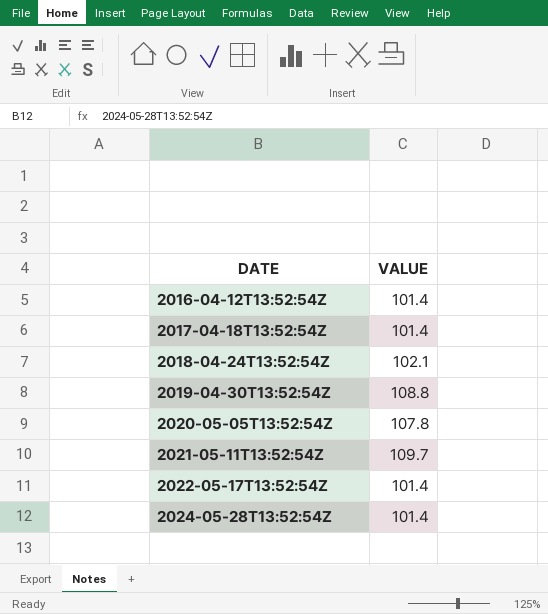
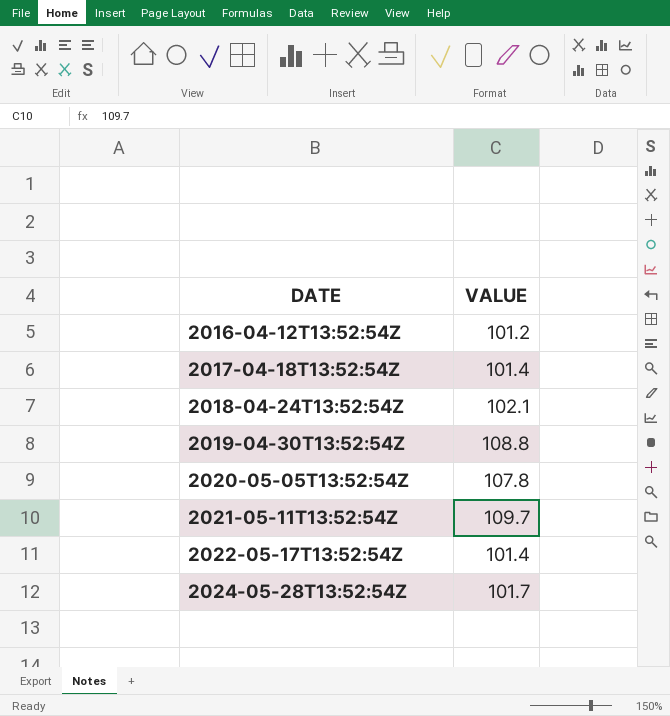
2016-04-12T13:52:54Z | VALUE: 101.4 -> 101.2
2024-05-28T13:52:54Z | VALUE: 101.4 -> 101.7

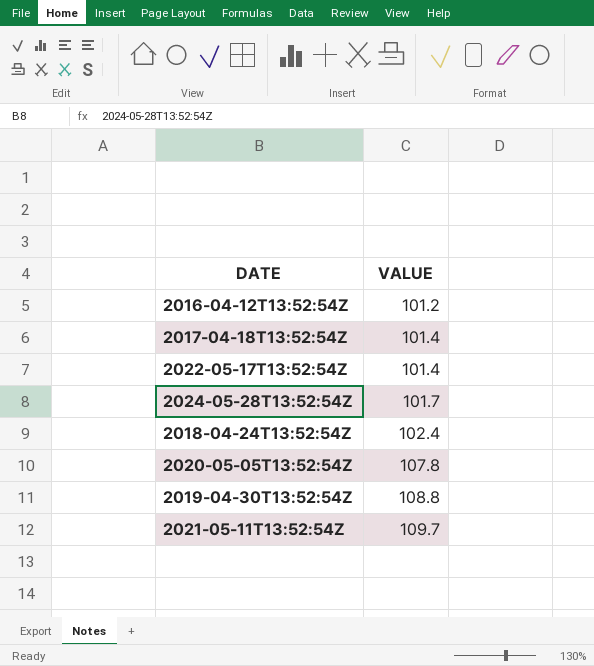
row order: DATE ascending -> VALUE ascending
2018-04-24T13:52:54Z | VALUE: 102.1 -> 102.4

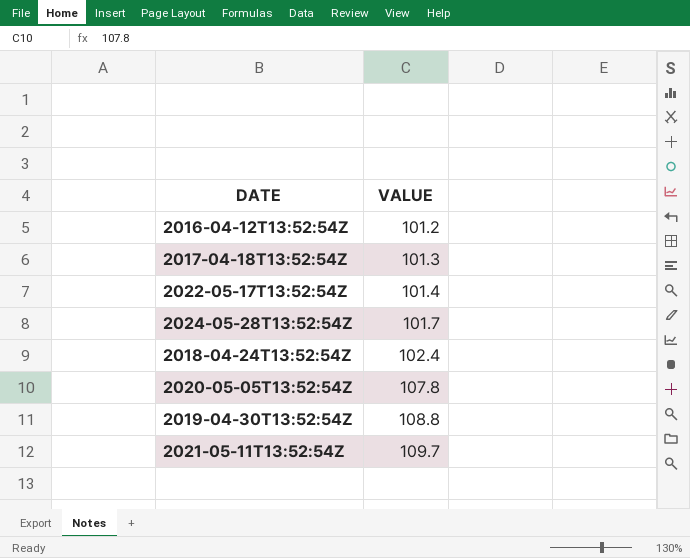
2017-04-18T13:52:54Z | VALUE: 101.4 -> 101.3

